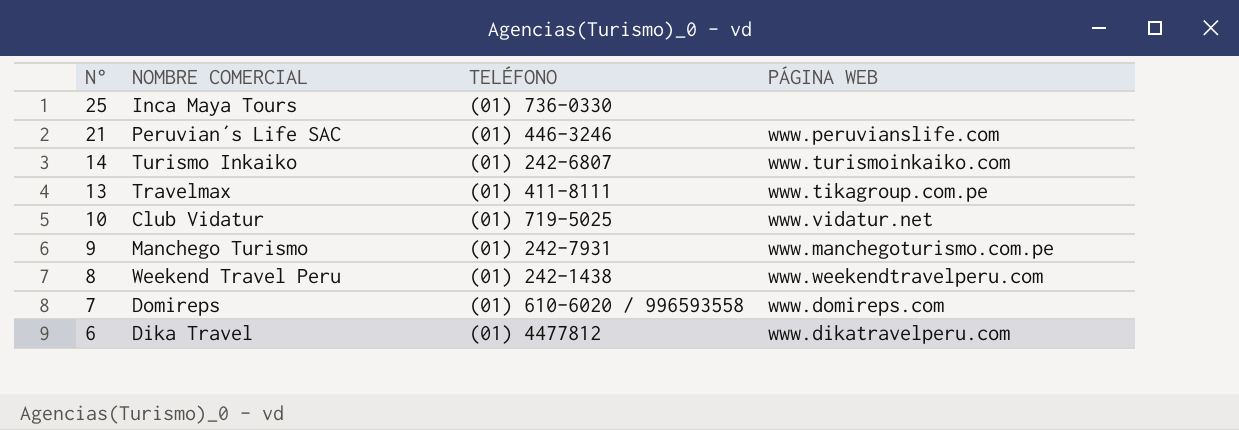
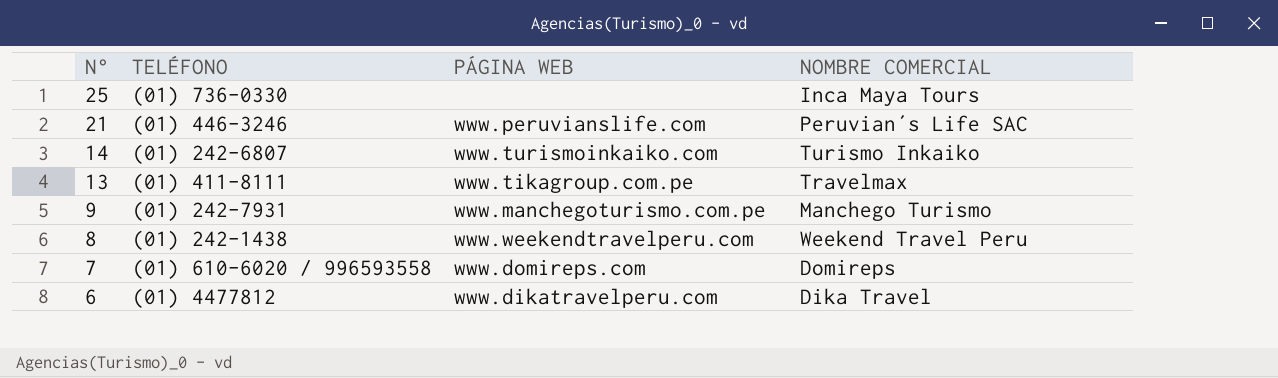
column NOMBRE COMERCIAL | position: 2 -> 4
row 10: Club Vidatur | (01) 719-5025 | www.vidatur.net -> none

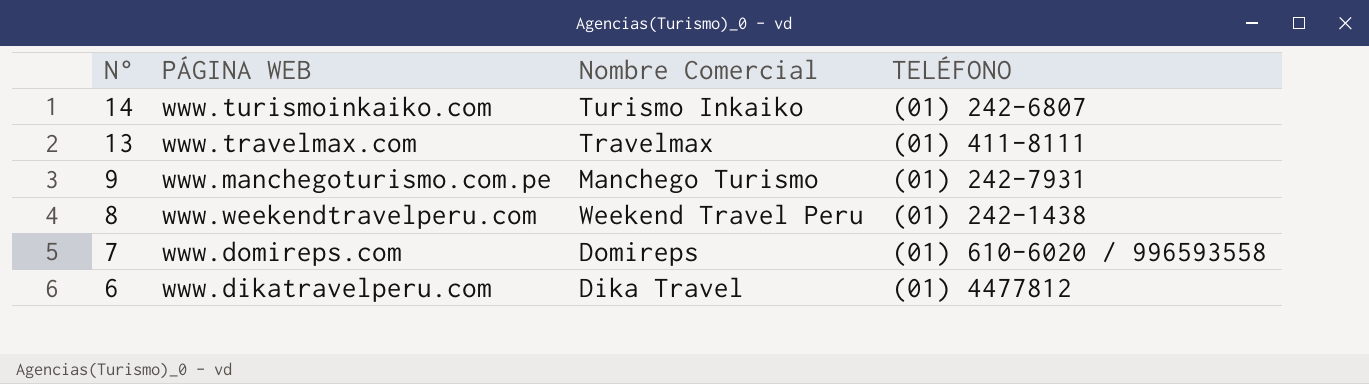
column name: NOMBRE COMERCIAL -> Nombre Comercial
column TELÉFONO | position: 2 -> 4
row 25: (01) 736-0330 | none | Inca Maya Tours -> none
row 21: (01) 446-3246 | www.peruvianslife.com | Peruvian´s Life SAC -> none
13 | PÁGINA WEB: www.tikagroup.com.pe -> www.travelmax.com

